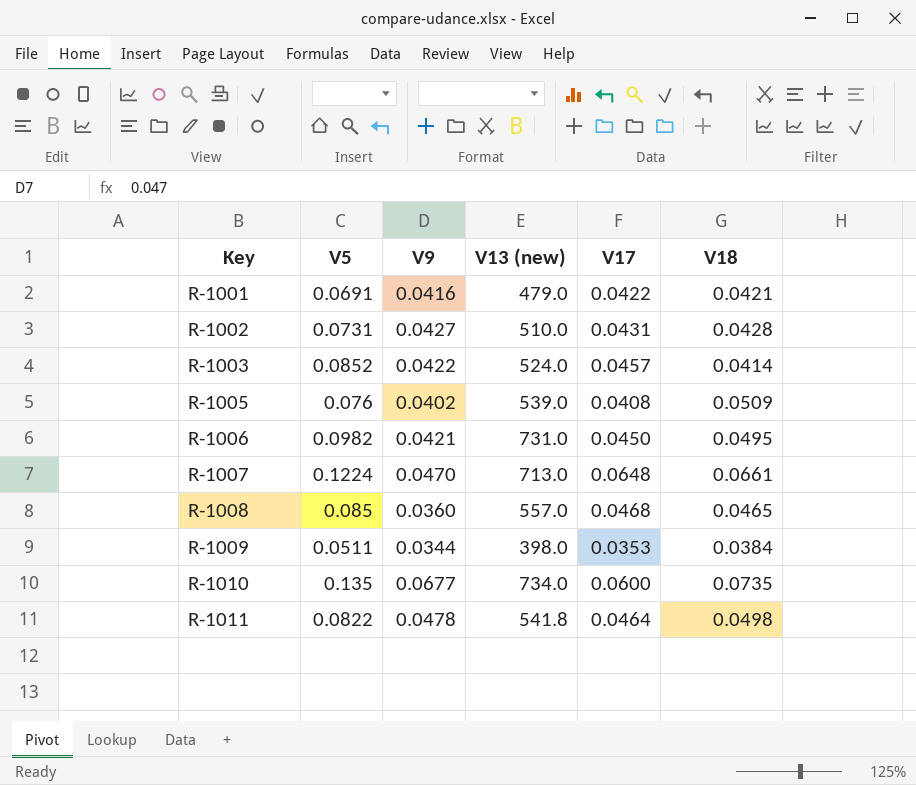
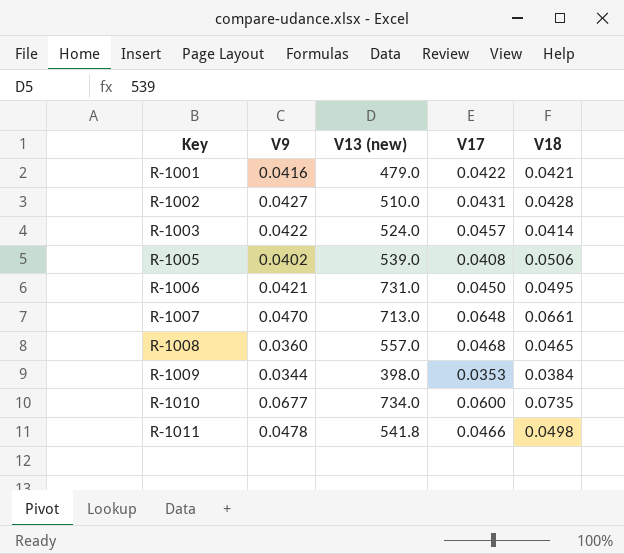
column V5 | position: 2 -> none
R-1005 | V18: 0.0509 -> 0.0506
R-1011 | V17: 0.0464 -> 0.0466

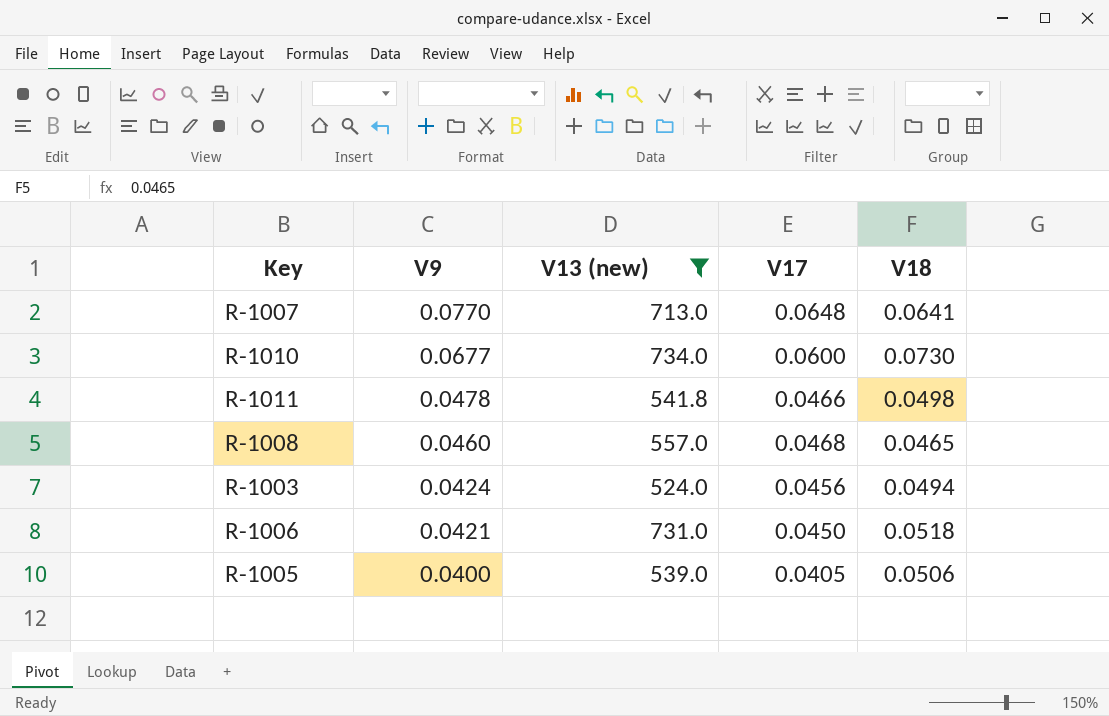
filter: none -> V13 (new) >= 524.0
row order: Key ascending -> V9 descending
R-1007 | V9: 0.0470 -> 0.0770
R-1007 | V18: 0.0661 -> 0.0641
R-1010 | V18: 0.0735 -> 0.0730
R-1008 | V9: 0.0360 -> 0.0460
R-1003 | V9: 0.0422 -> 0.0424
R-1003 | V17: 0.0457 -> 0.0456
R-1003 | V18: 0.0414 -> 0.0494
R-1006 | V18: 0.0495 -> 0.0518
R-1005 | V9: 0.0402 -> 0.0400
R-1005 | V17: 0.0408 -> 0.0405

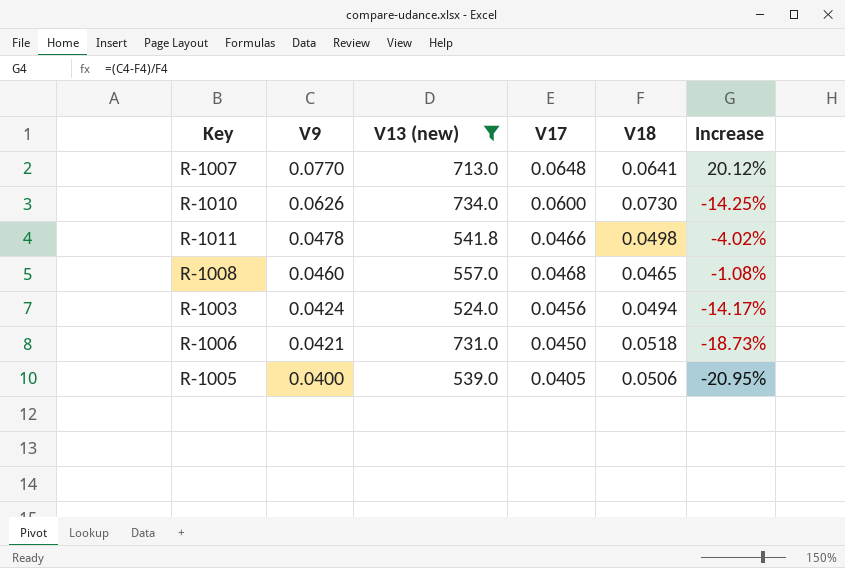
column Increase | formula: none -> ([V9] - [V18]) / [V18]
R-1010 | V9: 0.0677 -> 0.0626

